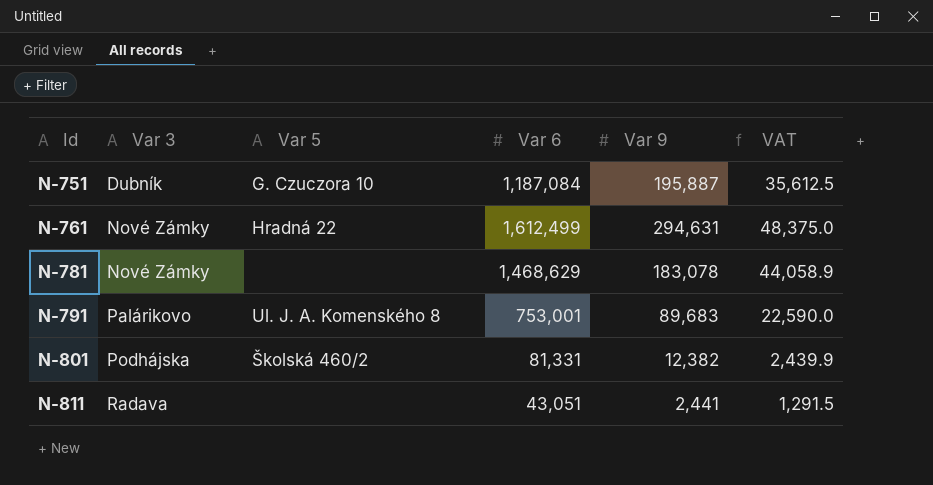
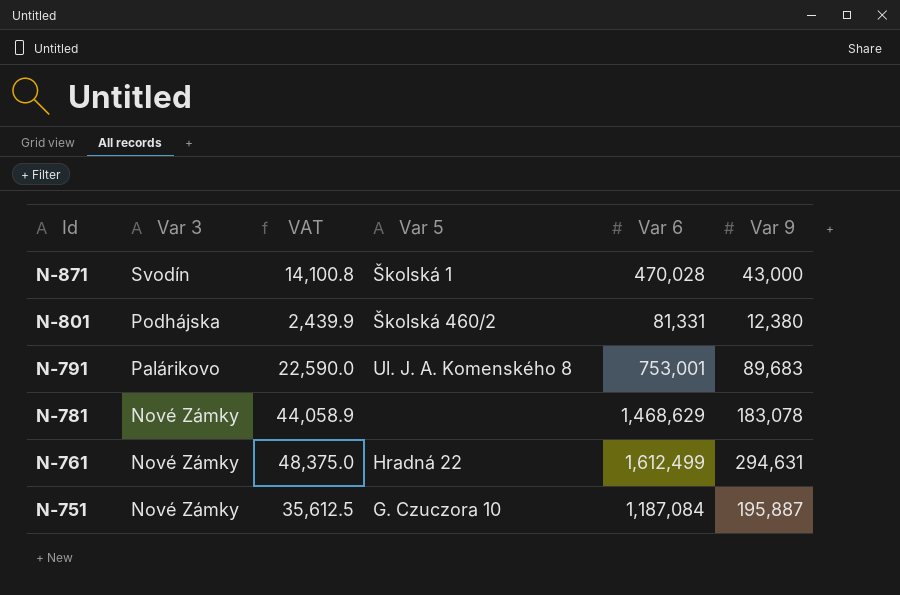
row order: Id ascending -> Id descending
column VAT | position: 6 -> 3
row N-811: Radava | none | 43,051 | 2,441 | 1,291.5 -> none
row N-871: none -> Svodín | 14,100.8 | Školská 1 | 470,028 | 43,000
N-801 | Var 9: 12,382 -> 12,380
N-751 | Var 3: Dubník -> Nové Zámky

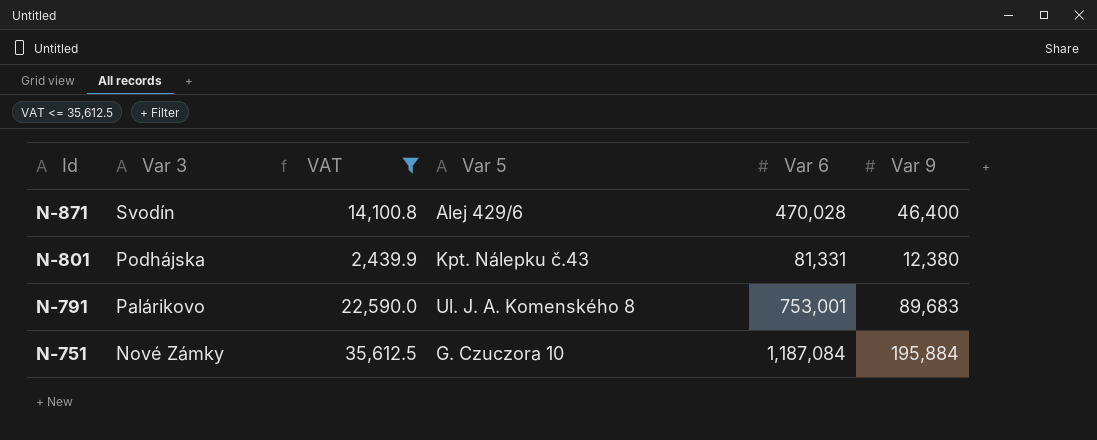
filter: none -> VAT <= 35,612.5
N-871 | Var 5: Školská 1 -> Alej 429/6
N-871 | Var 9: 43,000 -> 46,400
N-801 | Var 5: Školská 460/2 -> Kpt. Nálepku č.43
N-751 | Var 9: 195,887 -> 195,884

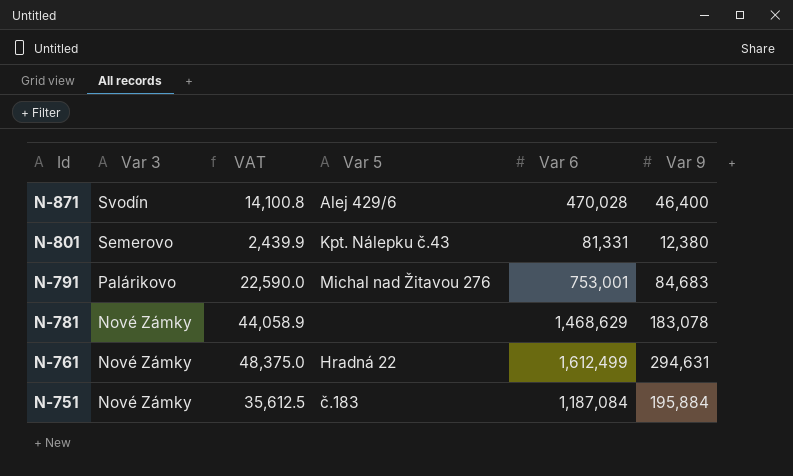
filter: VAT <= 35,612.5 -> none
N-801 | Var 3: Podhájska -> Semerovo
N-791 | Var 5: Ul. J. A. Komenského 8 -> Michal nad Žitavou 276
N-791 | Var 9: 89,683 -> 84,683
N-751 | Var 5: G. Czuczora 10 -> č.183

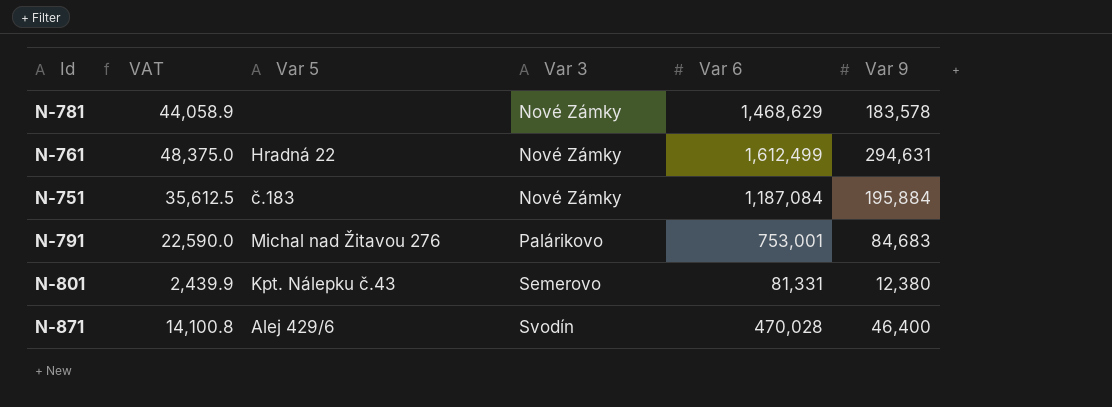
row order: Id descending -> Var 3 ascending
column Var 3 | position: 2 -> 4
N-781 | Var 9: 183,078 -> 183,578

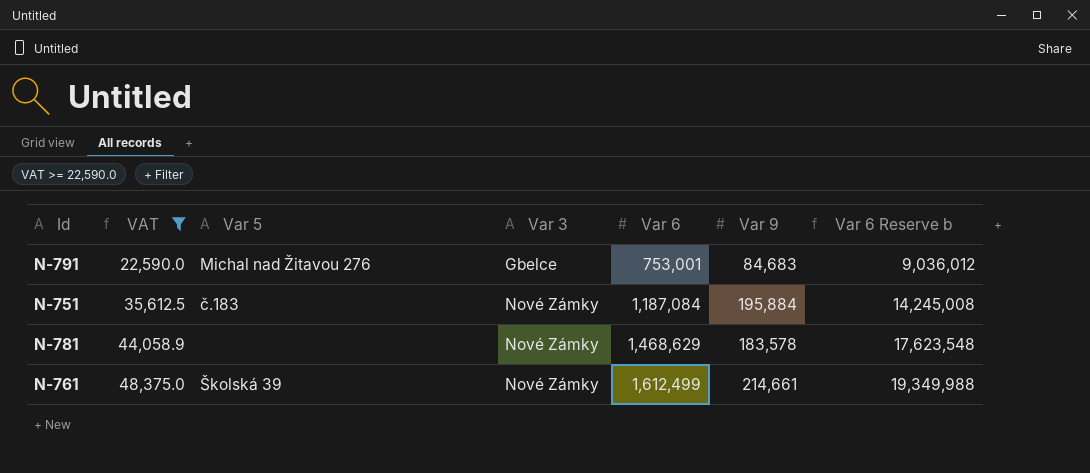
filter: none -> VAT >= 22,590.0
row order: Var 3 ascending -> VAT ascending
column Var 6 Reserve b | formula: none -> [Var 6] * 12
N-791 | Var 3: Palárikovo -> Gbelce
N-761 | Var 5: Hradná 22 -> Školská 39
N-761 | Var 9: 294,631 -> 214,661

